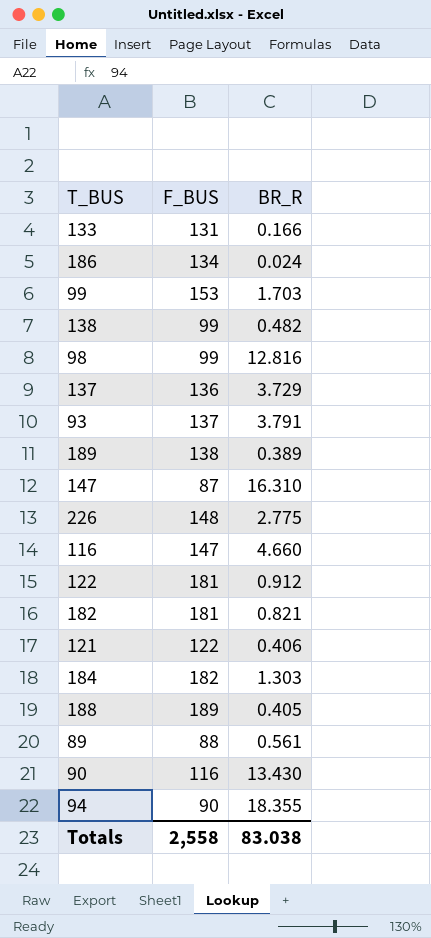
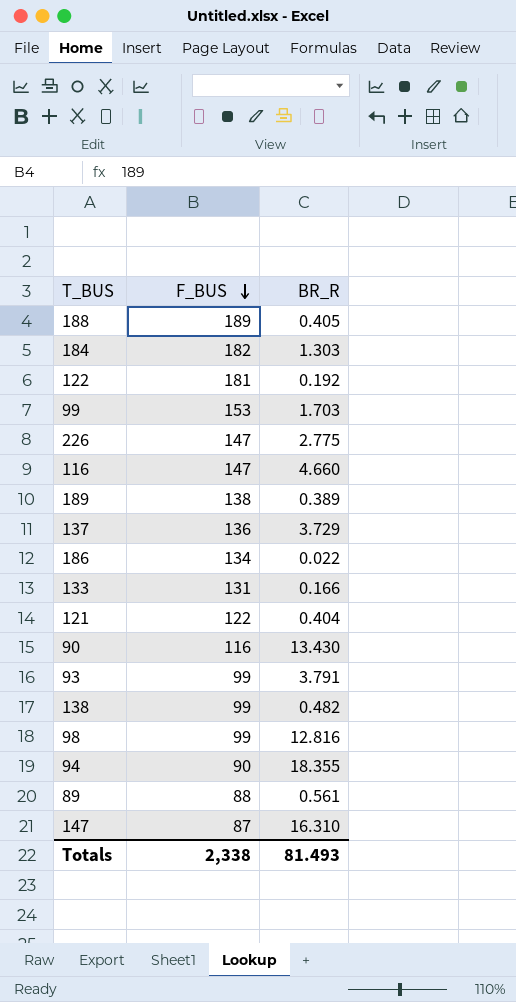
row order: none -> F_BUS descending
row 182: 181 | 0.821 -> none
122 | BR_R: 0.912 -> 0.192
226 | F_BUS: 148 -> 147
186 | BR_R: 0.024 -> 0.022
121 | BR_R: 0.406 -> 0.404
93 | F_BUS: 137 -> 99
Totals | F_BUS: 2,558 -> 2,338
Totals | BR_R: 83.038 -> 81.493

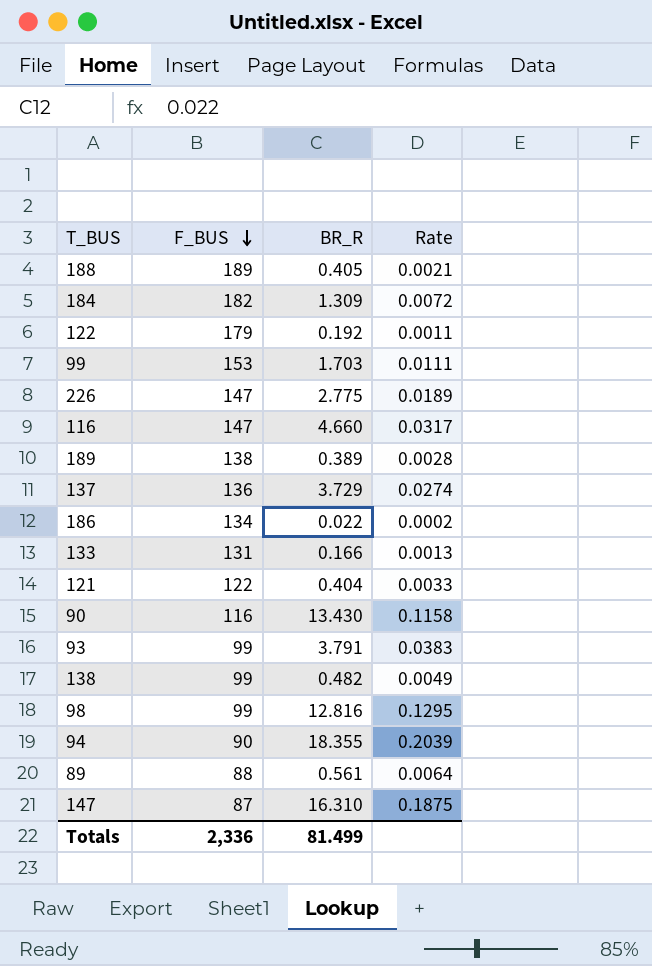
column Rate | formula: none -> [BR_R] / [F_BUS]
184 | BR_R: 1.303 -> 1.309
122 | F_BUS: 181 -> 179
Totals | F_BUS: 2,338 -> 2,336
Totals | BR_R: 81.493 -> 81.499

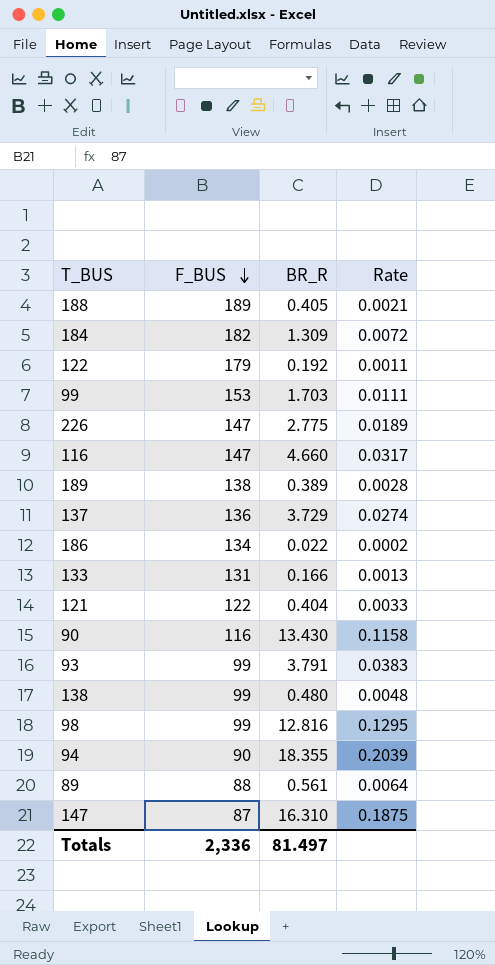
138 | BR_R: 0.482 -> 0.480
138 | Rate: 0.0049 -> 0.0048
Totals | BR_R: 81.499 -> 81.497

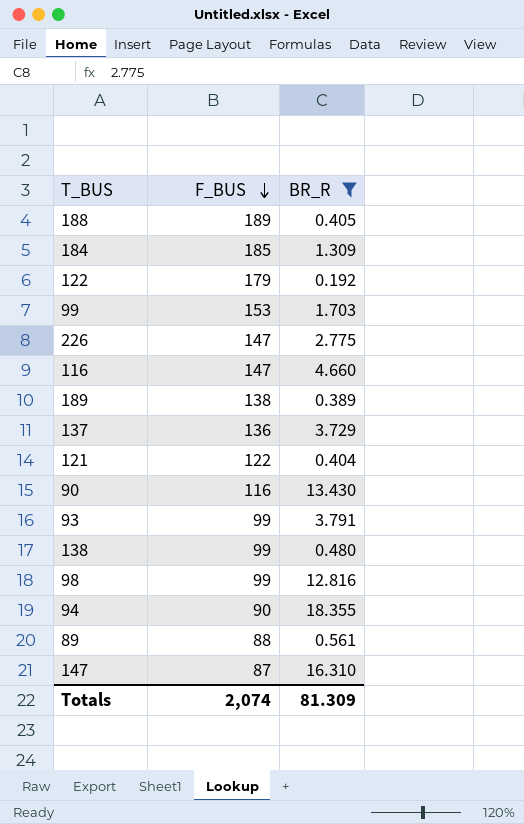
filter: none -> BR_R >= 0.192
column Rate | formula: [BR_R] / [F_BUS] -> none
184 | F_BUS: 182 -> 185
Totals | F_BUS: 2,336 -> 2,074
Totals | BR_R: 81.497 -> 81.309

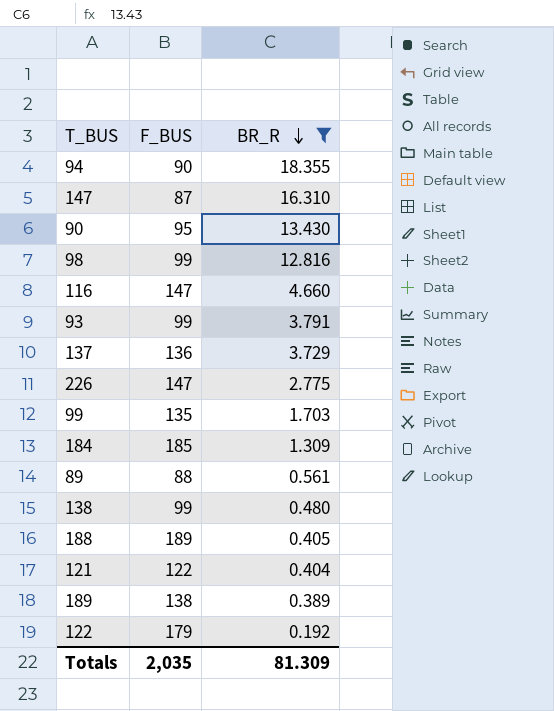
row order: F_BUS descending -> BR_R descending
90 | F_BUS: 116 -> 95
99 | F_BUS: 153 -> 135
Totals | F_BUS: 2,074 -> 2,035

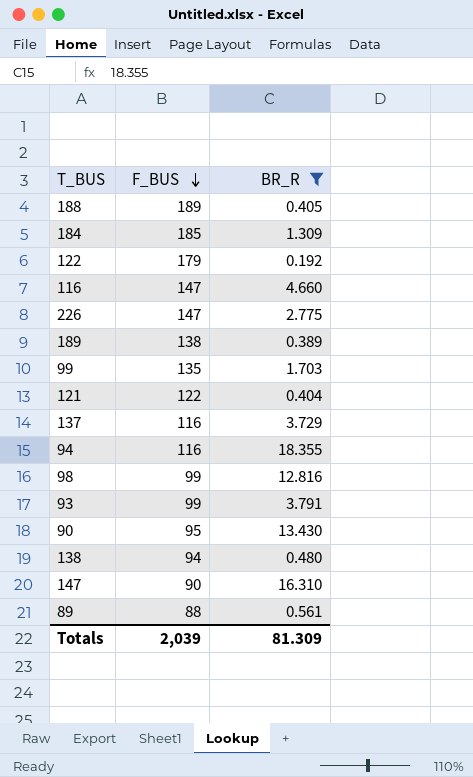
row order: BR_R descending -> F_BUS descending
137 | F_BUS: 136 -> 116
94 | F_BUS: 90 -> 116
138 | F_BUS: 99 -> 94
147 | F_BUS: 87 -> 90
Totals | F_BUS: 2,035 -> 2,039

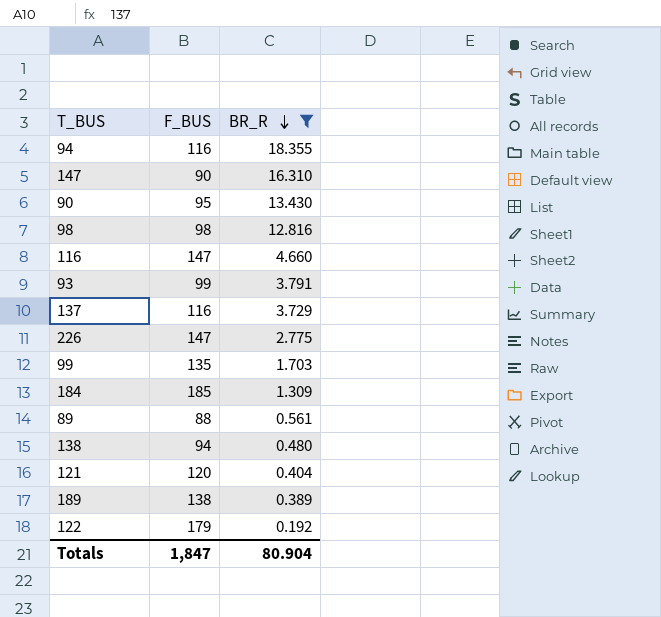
row order: F_BUS descending -> BR_R descending
row 188: 189 | 0.405 -> none
98 | F_BUS: 99 -> 98
121 | F_BUS: 122 -> 120
Totals | F_BUS: 2,039 -> 1,847
Totals | BR_R: 81.309 -> 80.904

